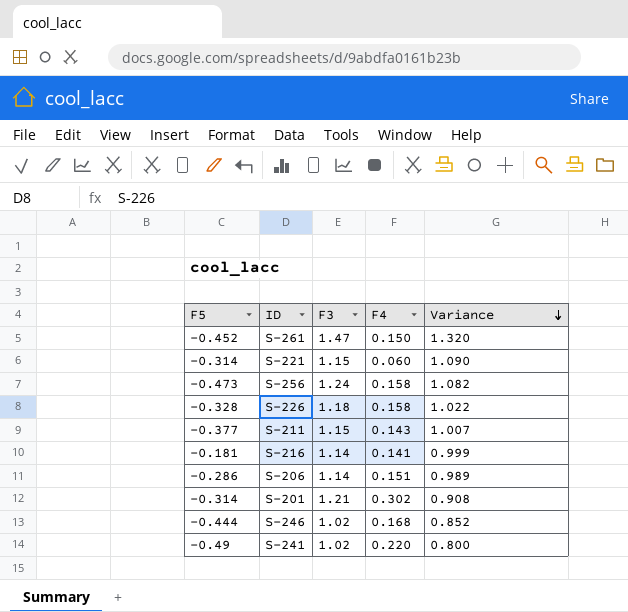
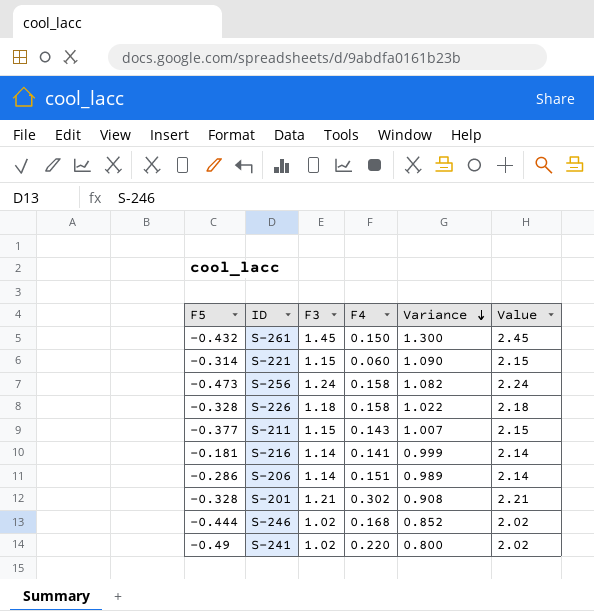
column Value | formula: none -> [F3] + 1
S-261 | F5: -0.452 -> -0.432
S-261 | F3: 1.47 -> 1.45
S-261 | Variance: 1.320 -> 1.300
S-201 | F5: -0.314 -> -0.328

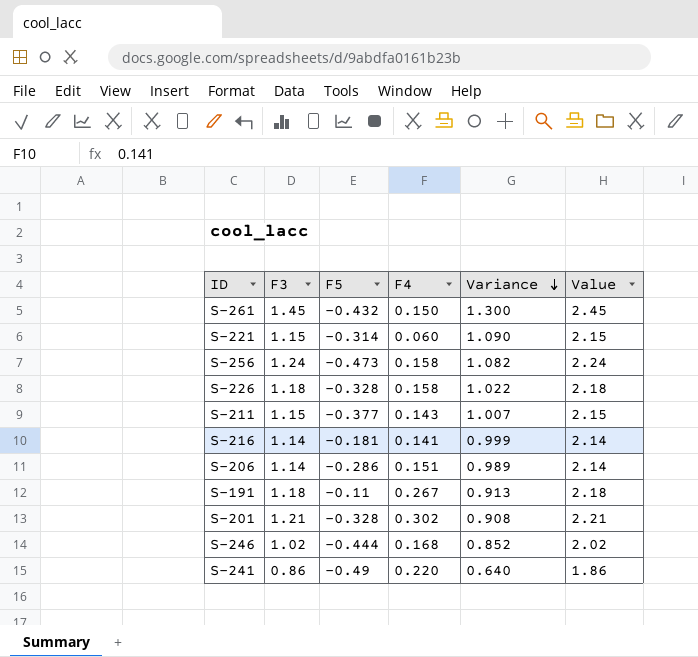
column F5 | position: 1 -> 3
row S-191: none -> 1.18 | -0.11 | 0.267 | 0.913 | 2.18
S-241 | F3: 1.02 -> 0.86
S-241 | Variance: 0.800 -> 0.640
S-241 | Value: 2.02 -> 1.86

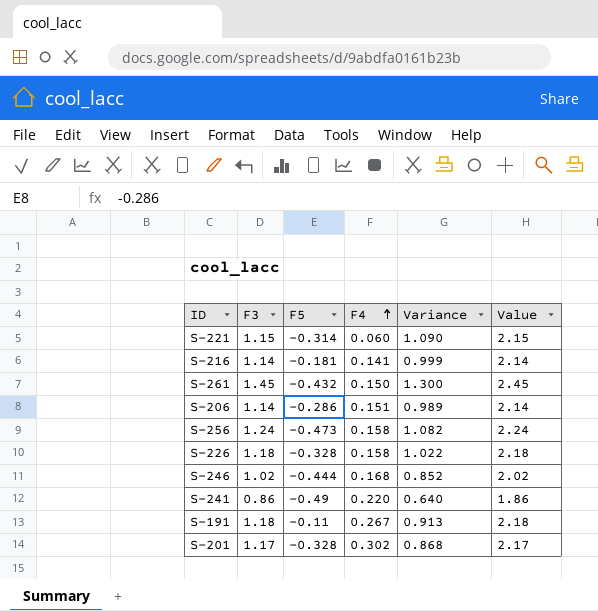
row order: Variance descending -> F4 ascending
row S-211: 1.15 | -0.377 | 0.143 | 1.007 | 2.15 -> none
S-201 | F3: 1.21 -> 1.17
S-201 | Variance: 0.908 -> 0.868
S-201 | Value: 2.21 -> 2.17

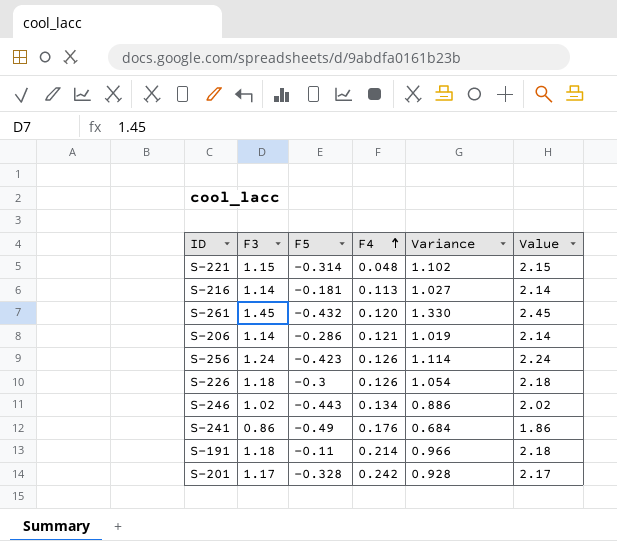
S-221 | F4: 0.060 -> 0.048
S-221 | Variance: 1.090 -> 1.102
S-216 | F4: 0.141 -> 0.113
S-216 | Variance: 0.999 -> 1.027
S-261 | F4: 0.150 -> 0.120
S-261 | Variance: 1.300 -> 1.330
S-206 | F4: 0.151 -> 0.121
S-206 | Variance: 0.989 -> 1.019
S-256 | F5: -0.473 -> -0.423
S-256 | F4: 0.158 -> 0.126
S-256 | Variance: 1.082 -> 1.114
S-226 | F5: -0.328 -> -0.3
S-226 | F4: 0.158 -> 0.126
S-226 | Variance: 1.022 -> 1.054
S-246 | F5: -0.444 -> -0.443
S-246 | F4: 0.168 -> 0.134
S-246 | Variance: 0.852 -> 0.886
S-241 | F4: 0.220 -> 0.176
S-241 | Variance: 0.640 -> 0.684
S-191 | F4: 0.267 -> 0.214
S-191 | Variance: 0.913 -> 0.966
S-201 | F4: 0.302 -> 0.242
S-201 | Variance: 0.868 -> 0.928

